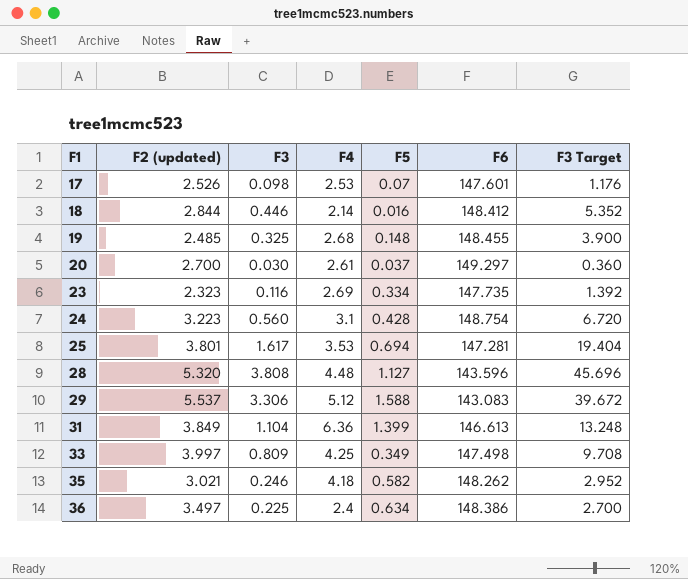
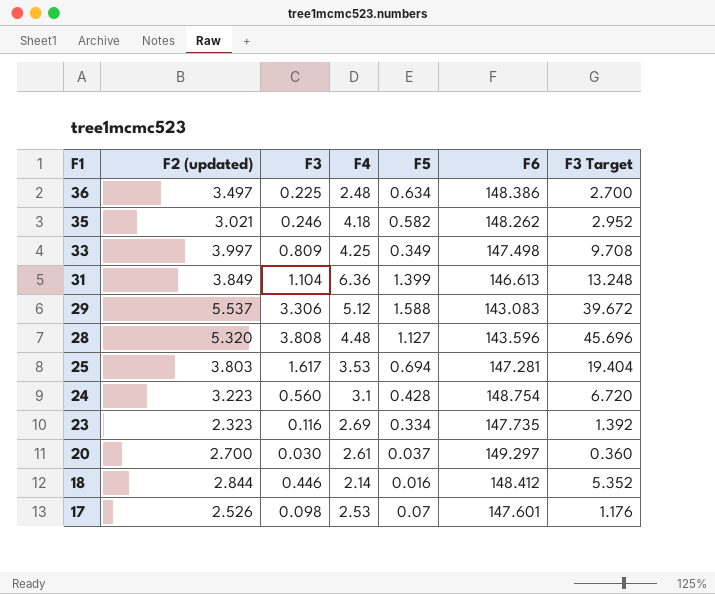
row order: F1 ascending -> F1 descending
row 19: 2.485 | 0.325 | 2.68 | 0.148 | 148.455 | 3.900 -> none
36 | F4: 2.4 -> 2.48
25 | F2 (updated): 3.801 -> 3.803

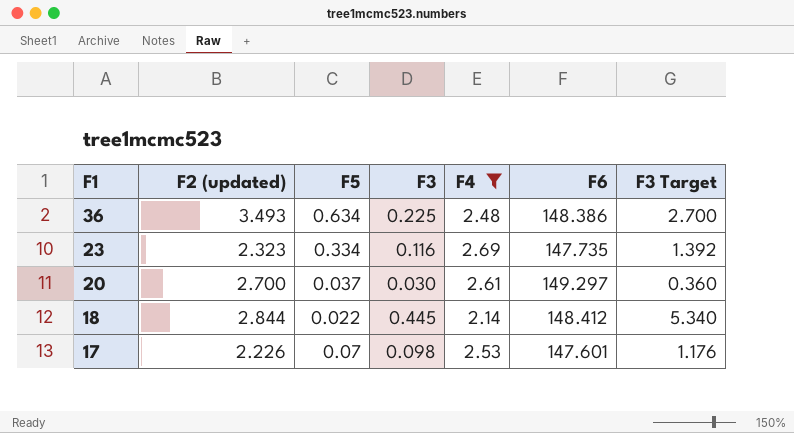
filter: none -> F4 <= 2.69
column F5 | position: 5 -> 3
36 | F2 (updated): 3.497 -> 3.493
18 | F5: 0.016 -> 0.022
18 | F3: 0.446 -> 0.445
18 | F3 Target: 5.352 -> 5.340
17 | F2 (updated): 2.526 -> 2.226

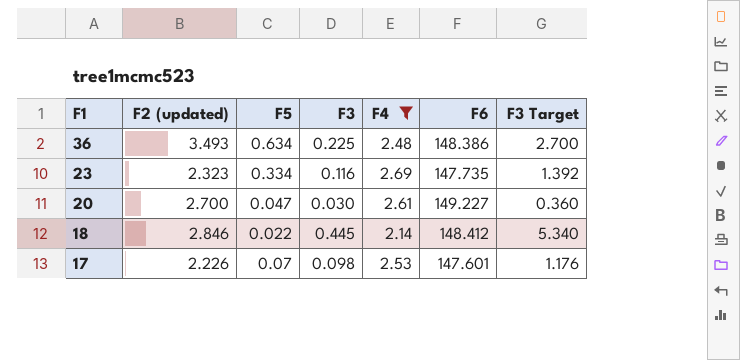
20 | F5: 0.037 -> 0.047
20 | F6: 149.297 -> 149.227
18 | F2 (updated): 2.844 -> 2.846

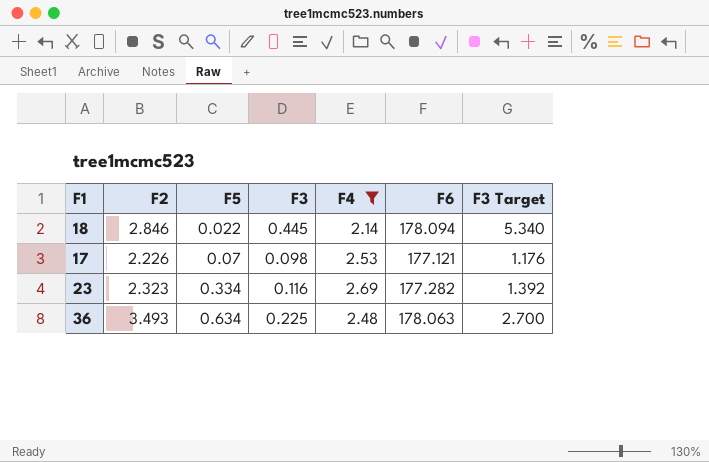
row order: F1 descending -> F5 ascending
column name: F2 (updated) -> F2
row 20: 2.700 | 0.047 | 0.030 | 2.61 | 149.227 | 0.360 -> none
18 | F6: 148.412 -> 178.094
17 | F6: 147.601 -> 177.121
23 | F6: 147.735 -> 177.282
36 | F6: 148.386 -> 178.063

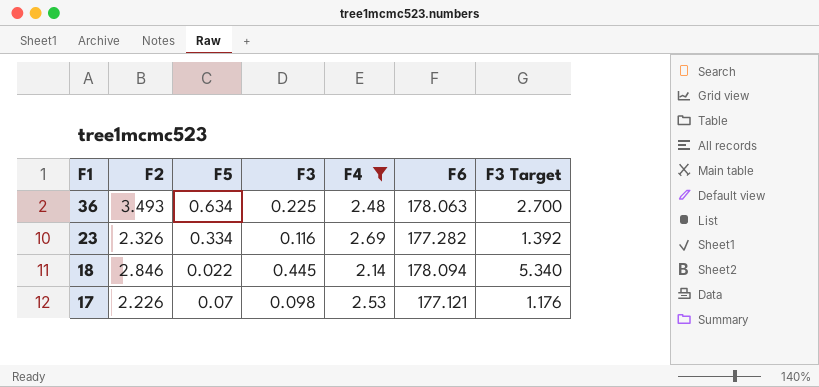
row order: F5 ascending -> F1 descending
23 | F2: 2.323 -> 2.326

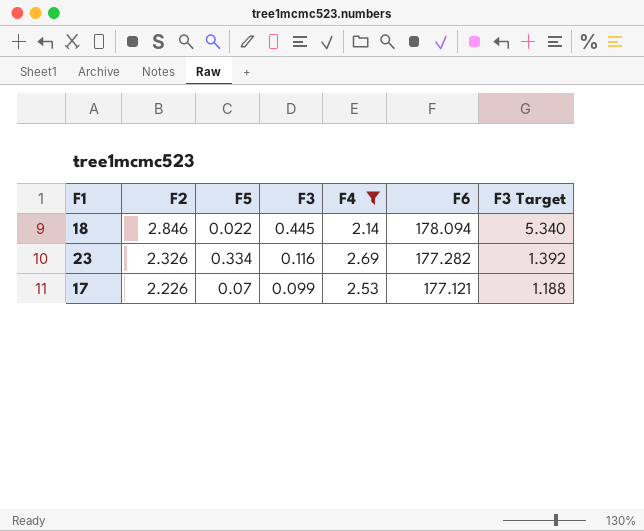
row order: F1 descending -> F2 descending
row 36: 3.493 | 0.634 | 0.225 | 2.48 | 178.063 | 2.700 -> none
17 | F3: 0.098 -> 0.099
17 | F3 Target: 1.176 -> 1.188

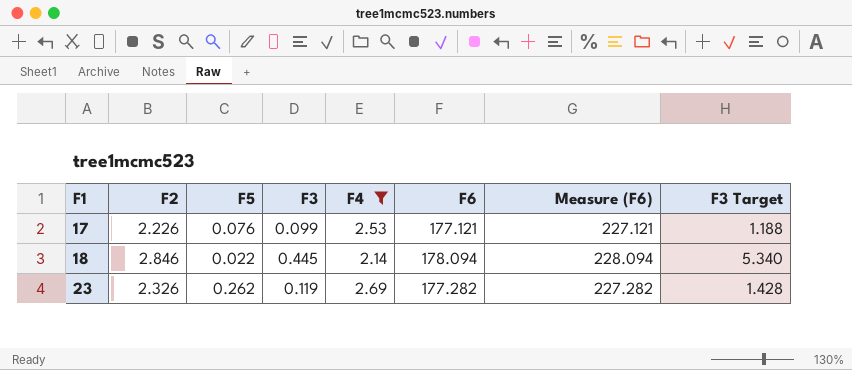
row order: F2 descending -> F1 ascending
column Measure (F6) | formula: none -> [F6] + 50
17 | F5: 0.07 -> 0.076
23 | F5: 0.334 -> 0.262
23 | F3: 0.116 -> 0.119
23 | F3 Target: 1.392 -> 1.428

